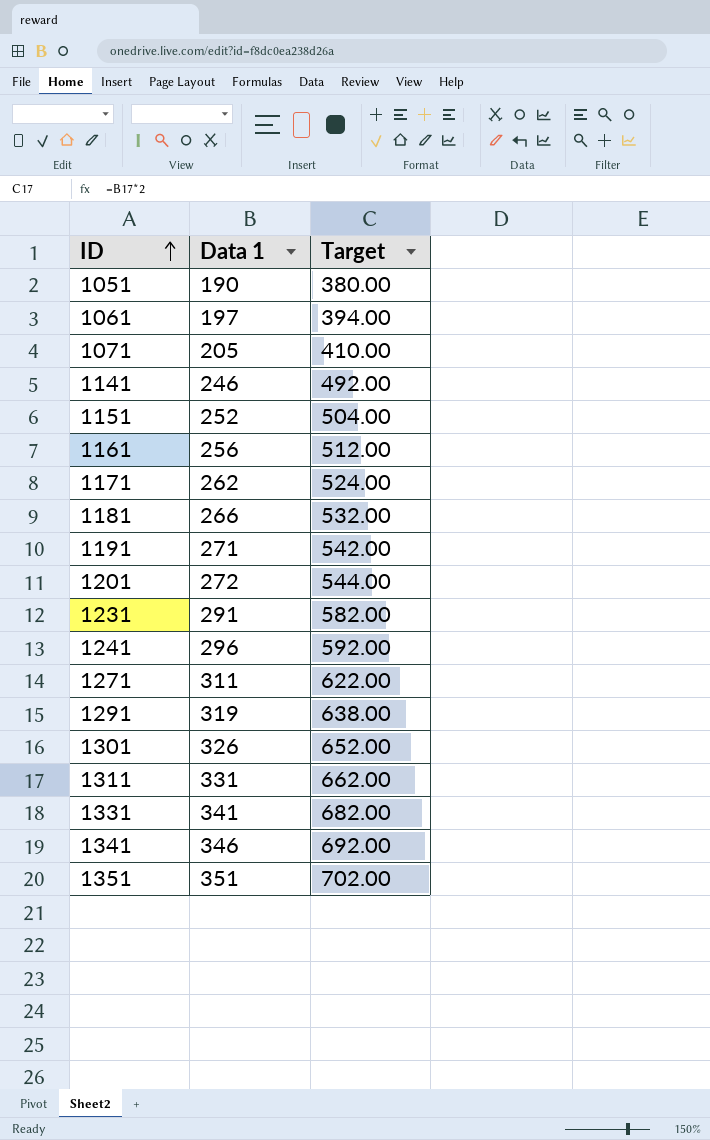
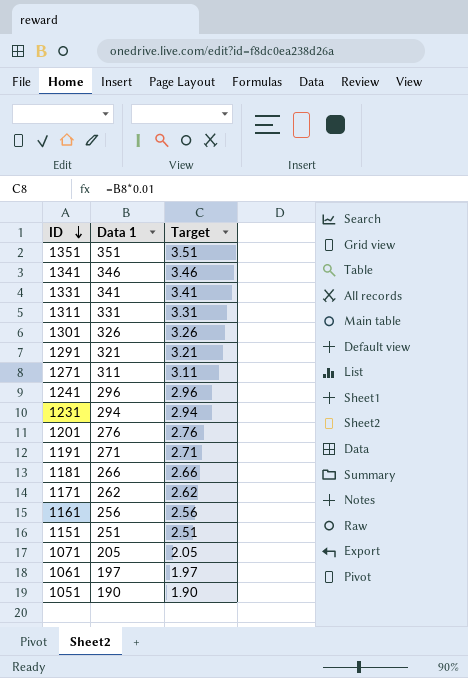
row order: ID ascending -> ID descending
column Target | formula: [Data 1] * 2 -> [Data 1] * 0.01
row 1141: 246 | 492.00 -> none
1291 | Data 1: 319 -> 321
1231 | Data 1: 291 -> 294
1201 | Data 1: 272 -> 276
1151 | Data 1: 252 -> 251

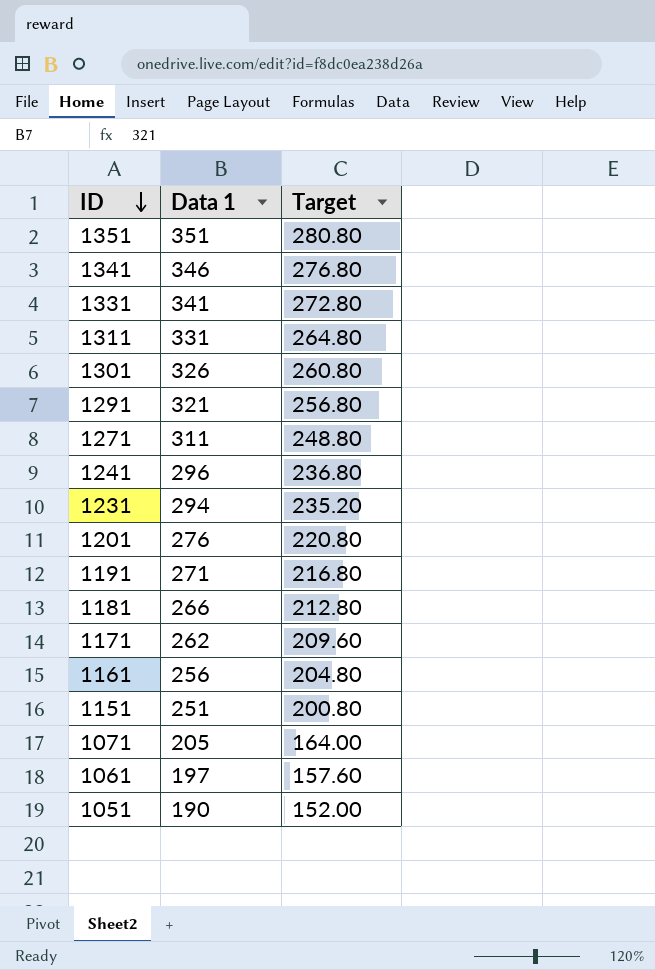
column Target | formula: [Data 1] * 0.01 -> [Data 1] * 0.8

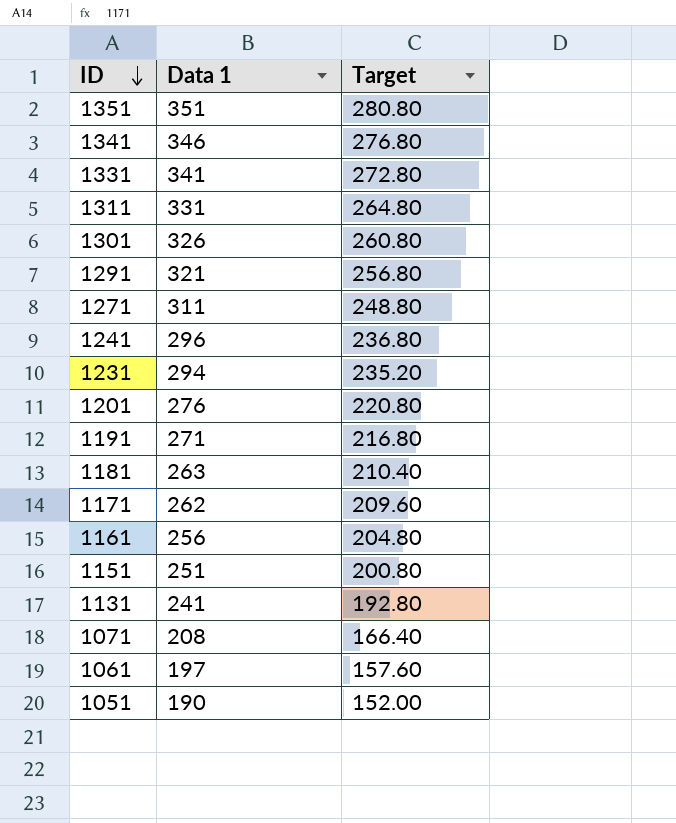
1181 | Data 1: 266 -> 263
1181 | Target: 212.80 -> 210.40
row 1131: none -> 241 | 192.80
1071 | Data 1: 205 -> 208
1071 | Target: 164.00 -> 166.40

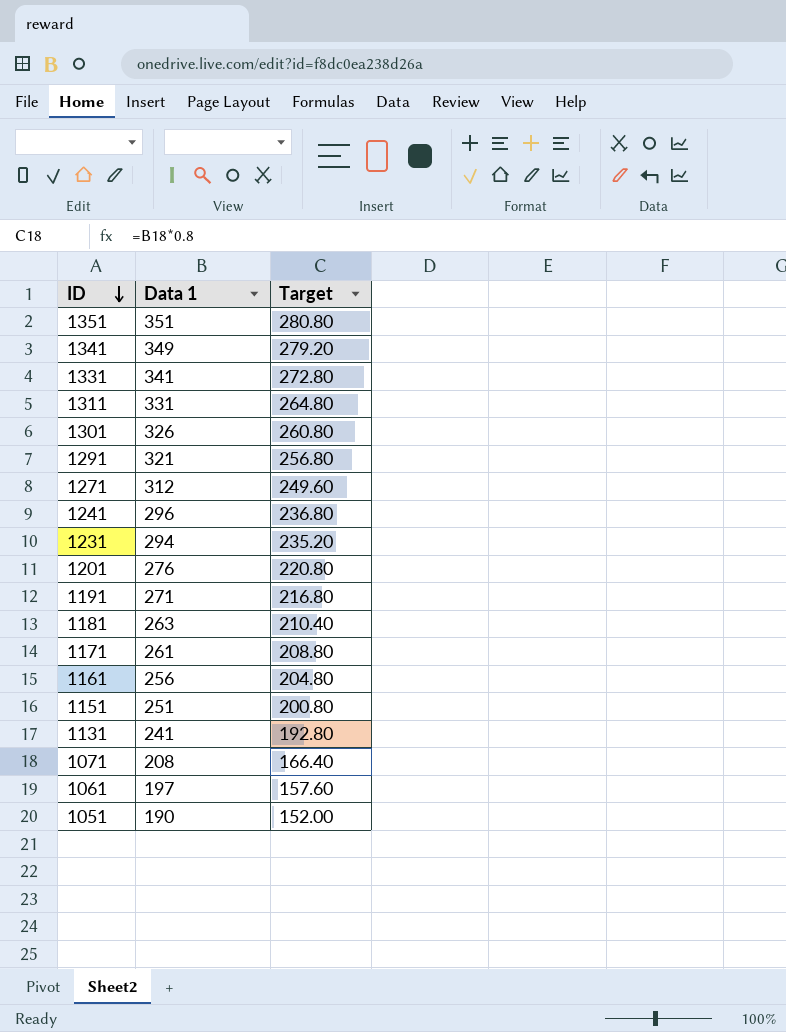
1341 | Data 1: 346 -> 349
1341 | Target: 276.80 -> 279.20
1271 | Data 1: 311 -> 312
1271 | Target: 248.80 -> 249.60
1171 | Data 1: 262 -> 261
1171 | Target: 209.60 -> 208.80

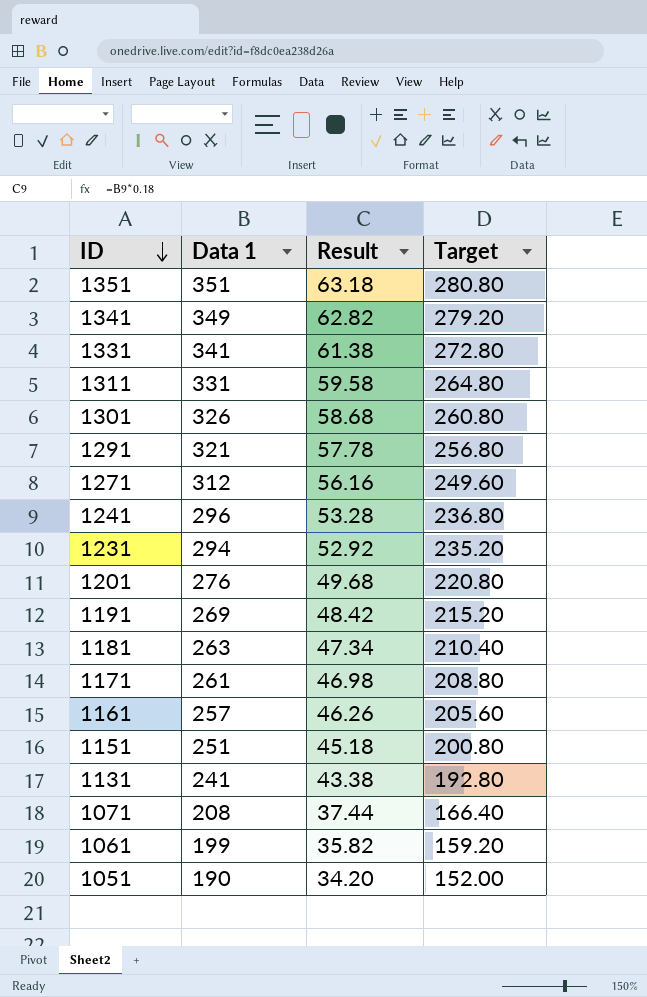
column Result | formula: none -> [Data 1] * 0.18
1191 | Data 1: 271 -> 269
1191 | Target: 216.80 -> 215.20
1161 | Data 1: 256 -> 257
1161 | Target: 204.80 -> 205.60
1061 | Data 1: 197 -> 199
1061 | Target: 157.60 -> 159.20

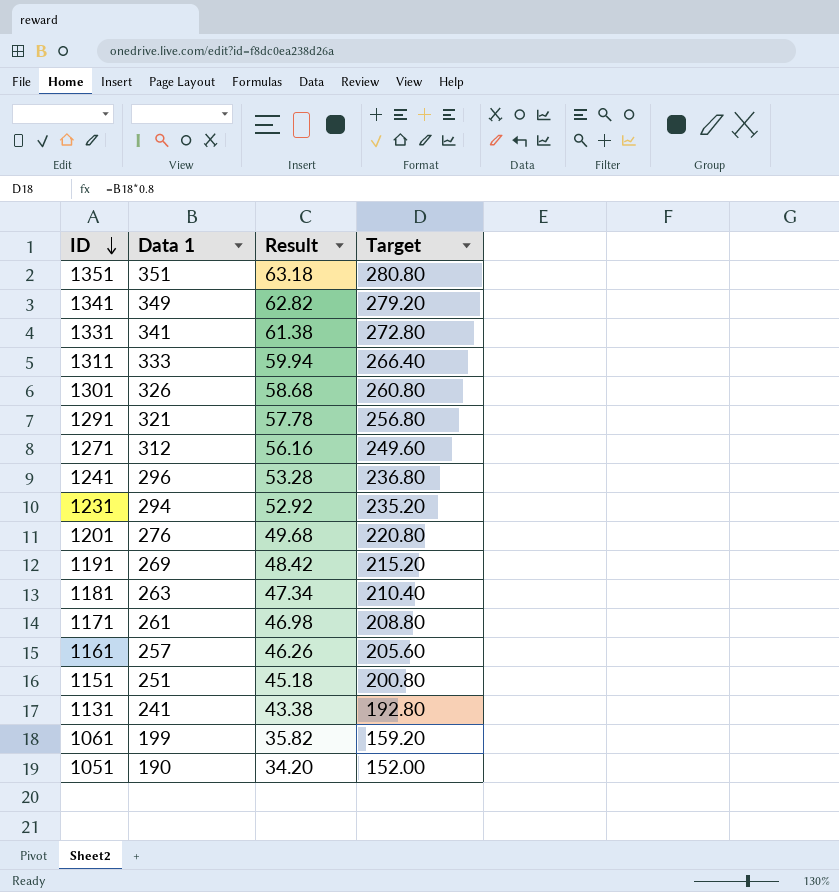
row 1071: 208 | 37.44 | 166.40 -> none
1311 | Data 1: 331 -> 333
1311 | Result: 59.58 -> 59.94
1311 | Target: 264.80 -> 266.40

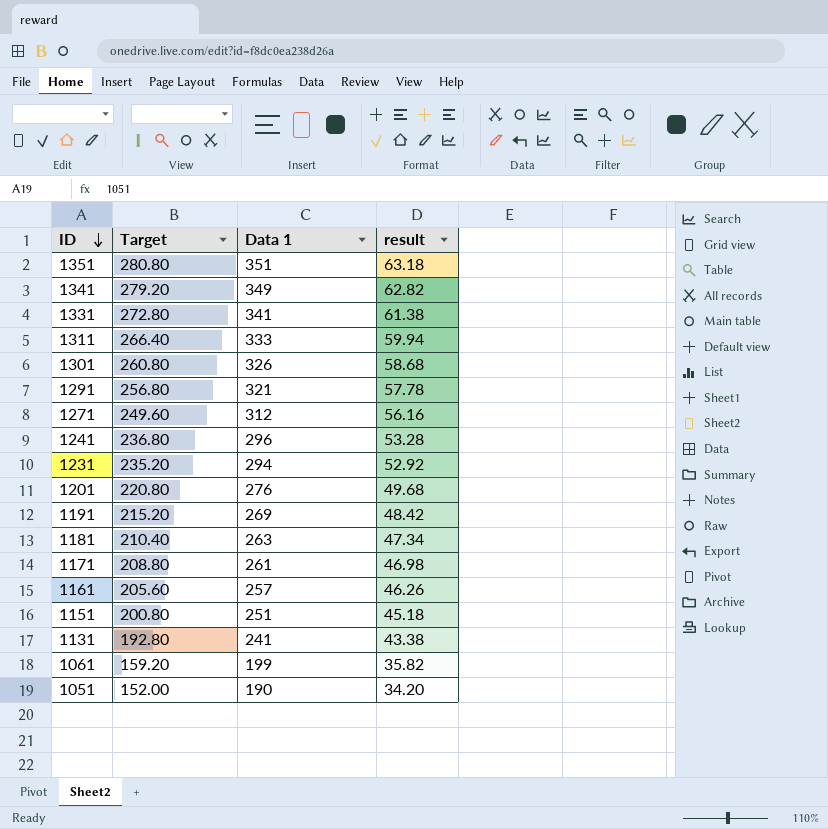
column Target | position: 4 -> 2
column name: Result -> result

